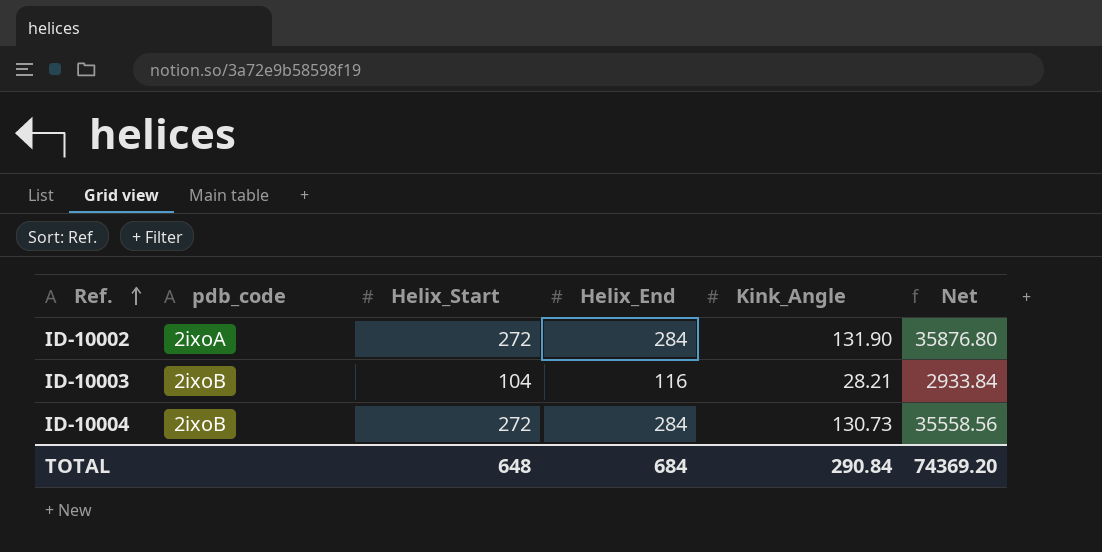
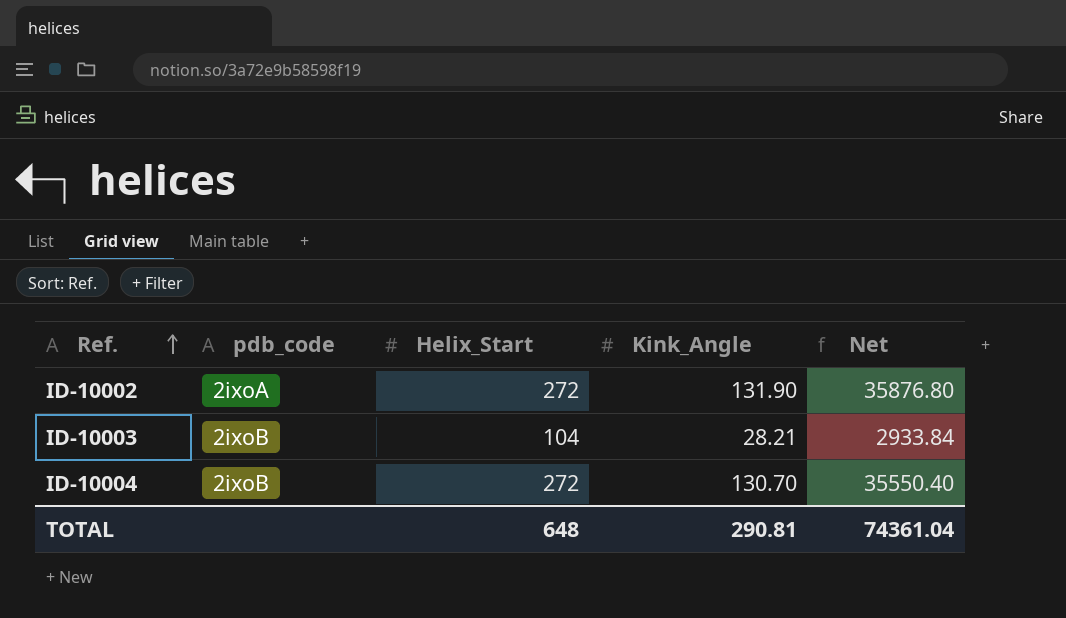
column Helix_End | position: 4 -> none
ID-10004 | Kink_Angle: 130.73 -> 130.70
ID-10004 | Net: 35558.56 -> 35550.40
TOTAL | Kink_Angle: 290.84 -> 290.81
TOTAL | Net: 74369.20 -> 74361.04

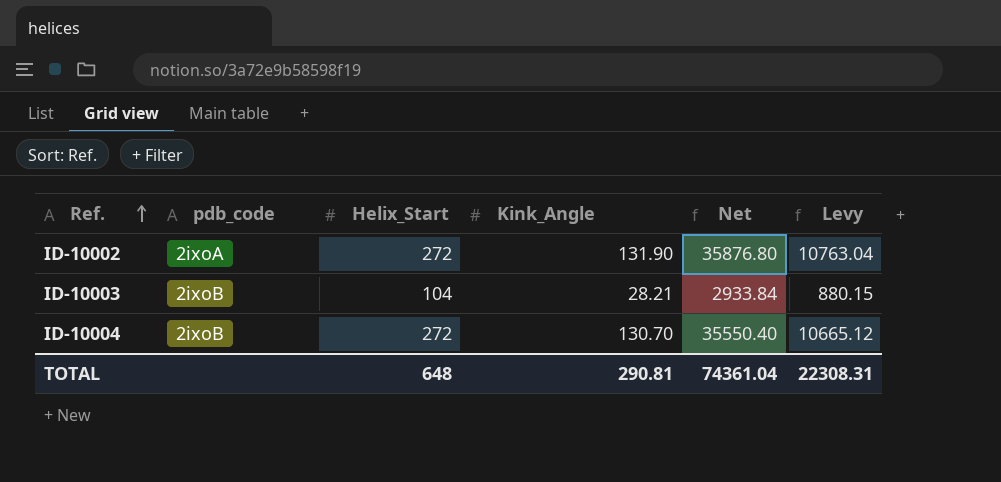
column Levy | formula: none -> [Net] * 0.3

